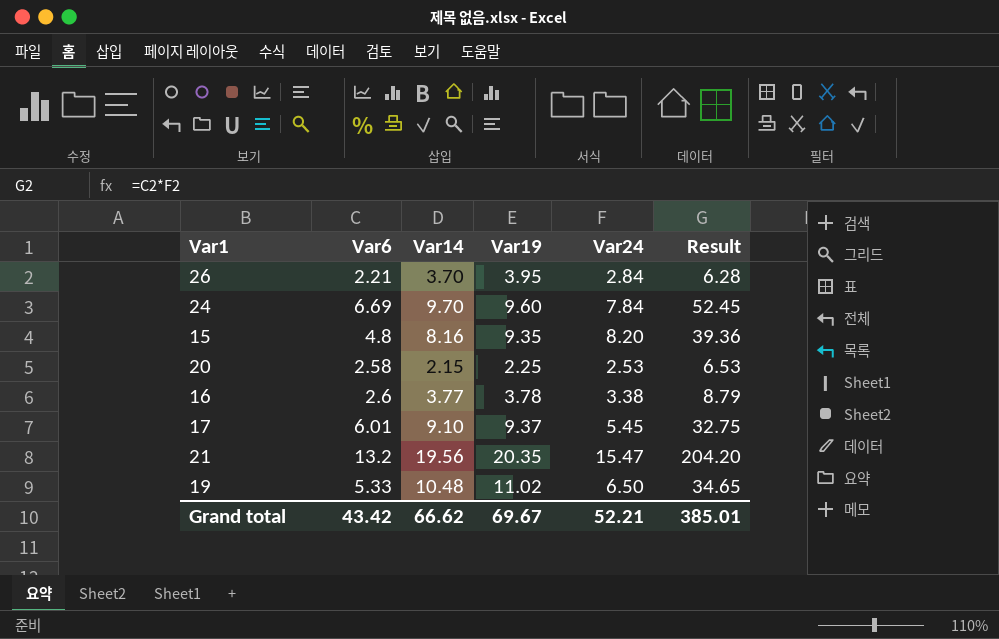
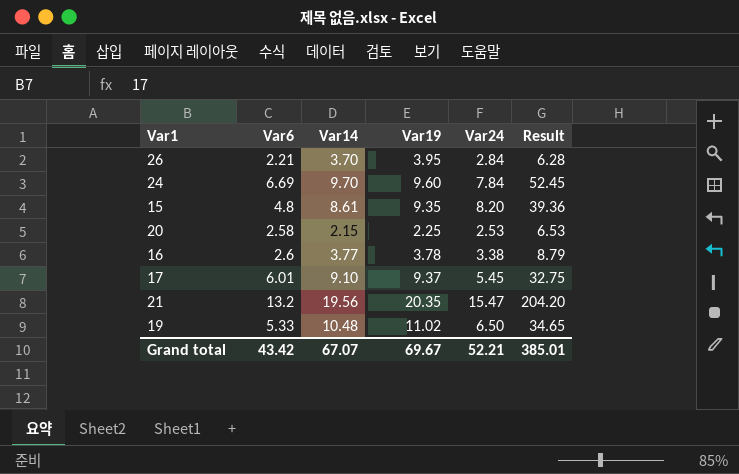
15 | Var14: 8.16 -> 8.61
Grand total | Var14: 66.62 -> 67.07

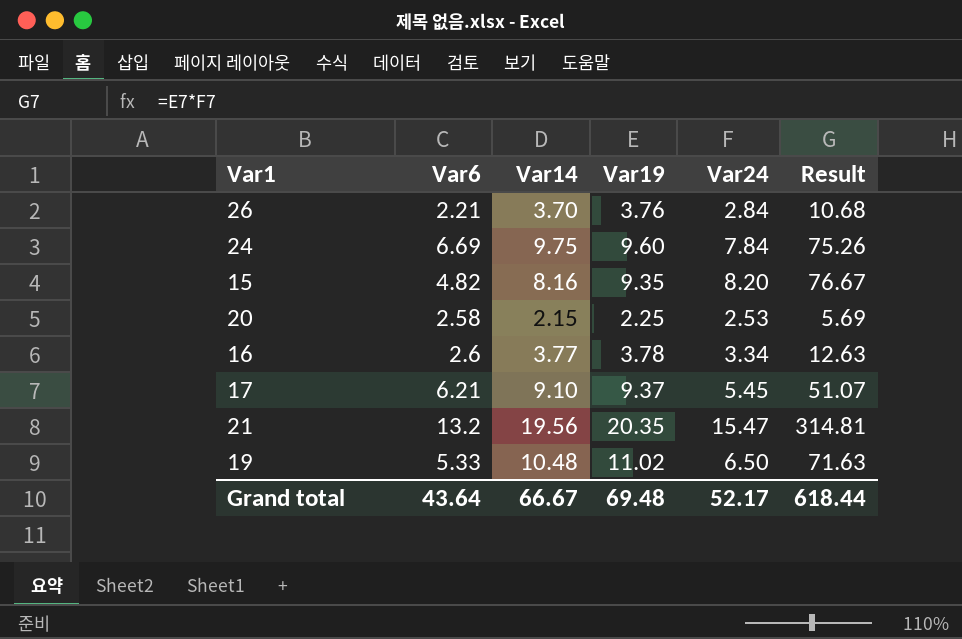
column Result | formula: [Var6] * [Var24] -> [Var19] * [Var24]
26 | Var19: 3.95 -> 3.76
24 | Var14: 9.70 -> 9.75
15 | Var6: 4.8 -> 4.82
15 | Var14: 8.61 -> 8.16
16 | Var24: 3.38 -> 3.34
17 | Var6: 6.01 -> 6.21
Grand total | Var6: 43.42 -> 43.64
Grand total | Var14: 67.07 -> 66.67
Grand total | Var19: 69.67 -> 69.48
Grand total | Var24: 52.21 -> 52.17
Grand total | Result: 385.01 -> 618.44

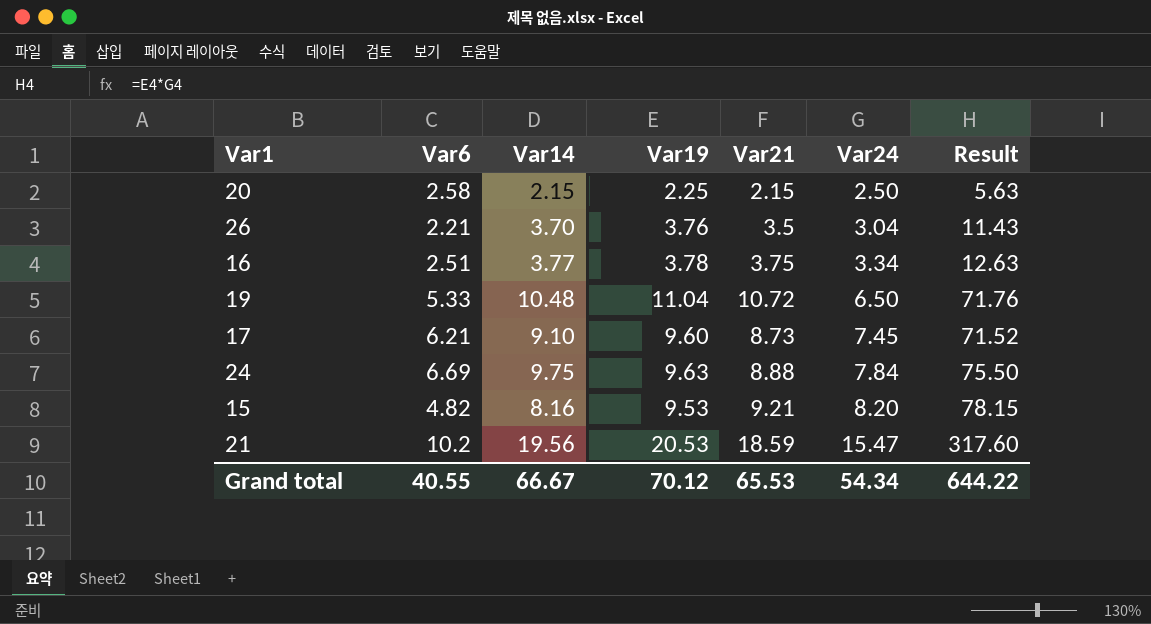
row order: none -> Var24 ascending
column Var21 | position: none -> 5
20 | Var24: 2.53 -> 2.50
20 | Result: 5.69 -> 5.63
26 | Var24: 2.84 -> 3.04
26 | Result: 10.68 -> 11.43
16 | Var6: 2.6 -> 2.51
19 | Var19: 11.02 -> 11.04
19 | Result: 71.63 -> 71.76
17 | Var19: 9.37 -> 9.60
17 | Var24: 5.45 -> 7.45
17 | Result: 51.07 -> 71.52
24 | Var19: 9.60 -> 9.63
24 | Result: 75.26 -> 75.50
15 | Var19: 9.35 -> 9.53
15 | Result: 76.67 -> 78.15
21 | Var6: 13.2 -> 10.2
21 | Var19: 20.35 -> 20.53
21 | Result: 314.81 -> 317.60
Grand total | Var6: 43.64 -> 40.55
Grand total | Var19: 69.48 -> 70.12
Grand total | Var24: 52.17 -> 54.34
Grand total | Result: 618.44 -> 644.22

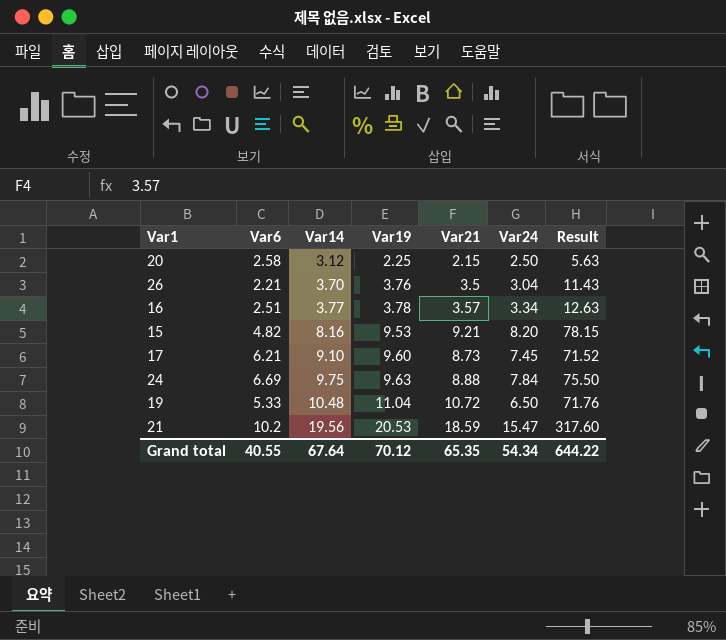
row order: Var24 ascending -> Var14 ascending
20 | Var14: 2.15 -> 3.12
16 | Var21: 3.75 -> 3.57
Grand total | Var14: 66.67 -> 67.64
Grand total | Var21: 65.53 -> 65.35

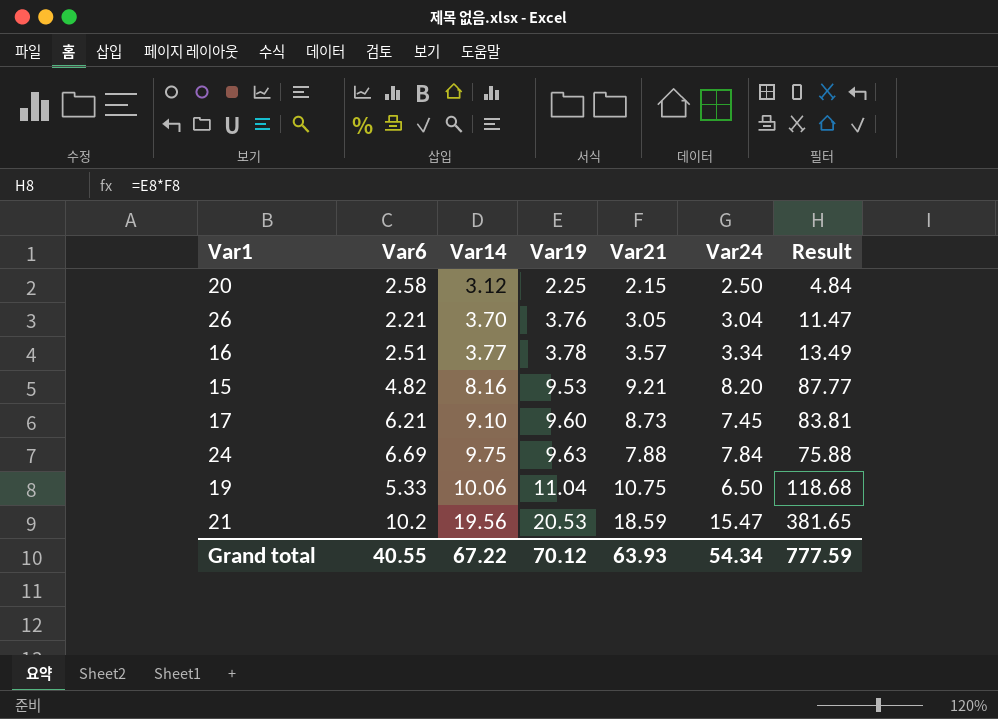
column Result | formula: [Var19] * [Var24] -> [Var19] * [Var21]
26 | Var21: 3.5 -> 3.05
24 | Var21: 8.88 -> 7.88
19 | Var14: 10.48 -> 10.06
19 | Var21: 10.72 -> 10.75
Grand total | Var14: 67.64 -> 67.22
Grand total | Var21: 65.35 -> 63.93
Grand total | Result: 644.22 -> 777.59

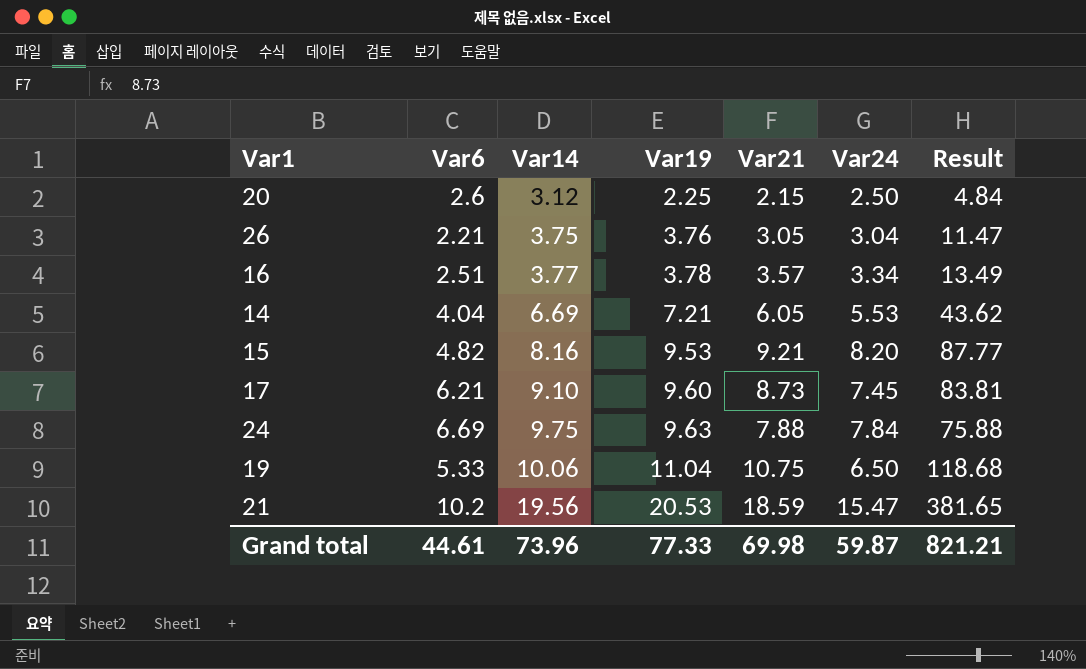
20 | Var6: 2.58 -> 2.6
26 | Var14: 3.70 -> 3.75
row 14: none -> 4.04 | 6.69 | 7.21 | 6.05 | 5.53 | 43.62
Grand total | Var6: 40.55 -> 44.61
Grand total | Var14: 67.22 -> 73.96
Grand total | Var19: 70.12 -> 77.33
Grand total | Var21: 63.93 -> 69.98
Grand total | Var24: 54.34 -> 59.87
Grand total | Result: 777.59 -> 821.21

